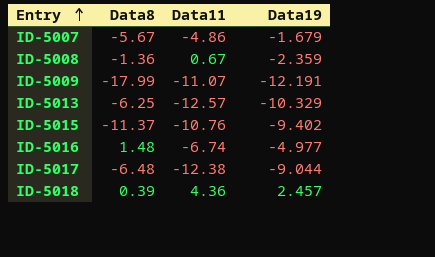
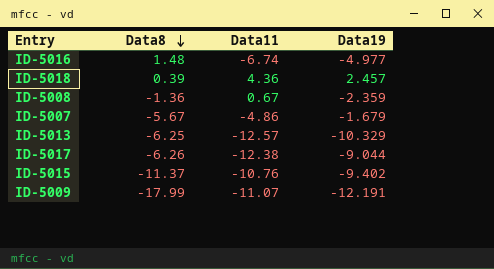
row order: Entry ascending -> Data8 descending
ID-5017 | Data8: -6.48 -> -6.26

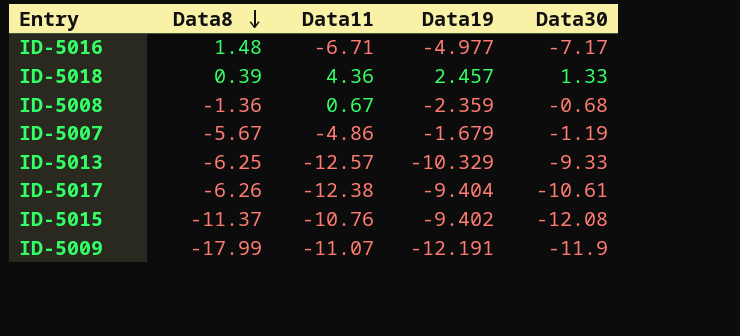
column Data30 | position: none -> 5
ID-5016 | Data11: -6.74 -> -6.71
ID-5017 | Data19: -9.044 -> -9.404

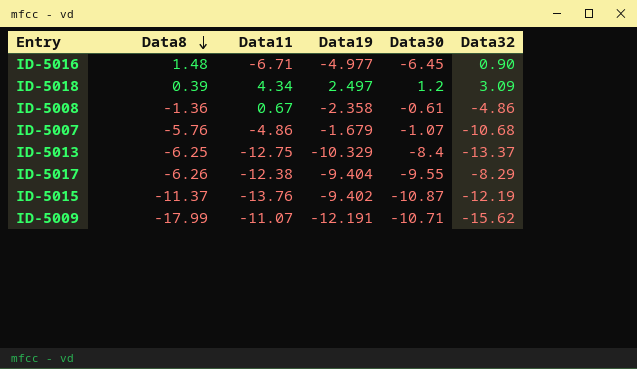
column Data32 | position: none -> 6
ID-5016 | Data30: -7.17 -> -6.45
ID-5018 | Data11: 4.36 -> 4.34
ID-5018 | Data19: 2.457 -> 2.497
ID-5018 | Data30: 1.33 -> 1.2
ID-5008 | Data19: -2.359 -> -2.358
ID-5008 | Data30: -0.68 -> -0.61
ID-5007 | Data8: -5.67 -> -5.76
ID-5007 | Data30: -1.19 -> -1.07
ID-5013 | Data11: -12.57 -> -12.75
ID-5013 | Data30: -9.33 -> -8.4
ID-5017 | Data30: -10.61 -> -9.55
ID-5015 | Data11: -10.76 -> -13.76
ID-5015 | Data30: -12.08 -> -10.87
ID-5009 | Data30: -11.9 -> -10.71

